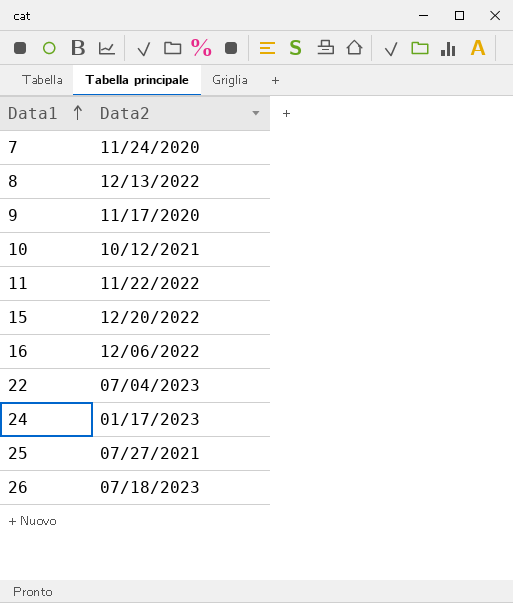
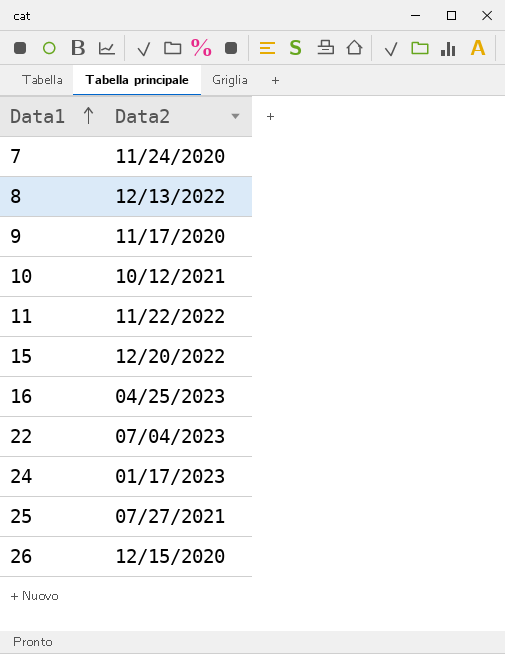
16 | Data2: 12/06/2022 -> 04/25/2023
26 | Data2: 07/18/2023 -> 12/15/2020

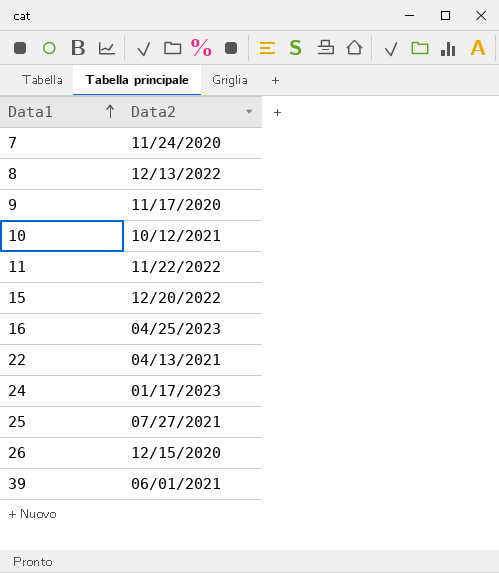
22 | Data2: 07/04/2023 -> 04/13/2021
row 39: none -> 06/01/2021

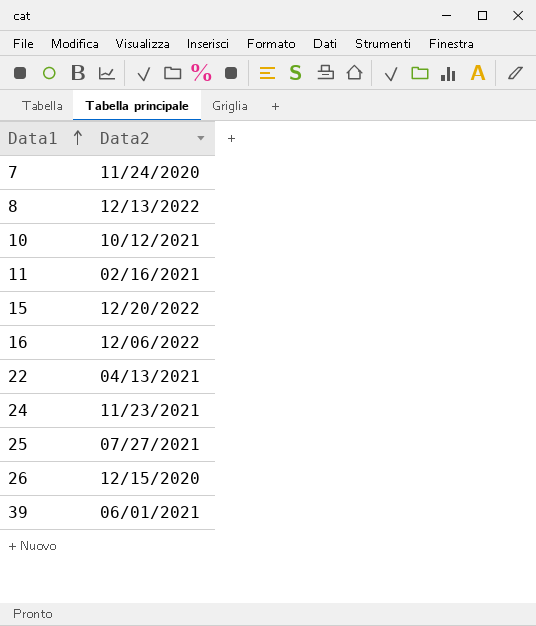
row 9: 11/17/2020 -> none
11 | Data2: 11/22/2022 -> 02/16/2021
16 | Data2: 04/25/2023 -> 12/06/2022
24 | Data2: 01/17/2023 -> 11/23/2021

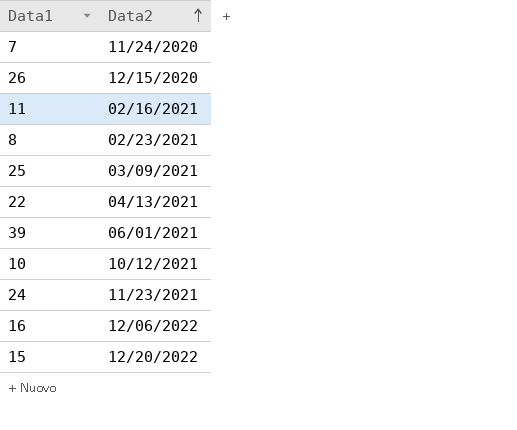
row order: Data1 ascending -> Data2 ascending
8 | Data2: 12/13/2022 -> 02/23/2021
25 | Data2: 07/27/2021 -> 03/09/2021

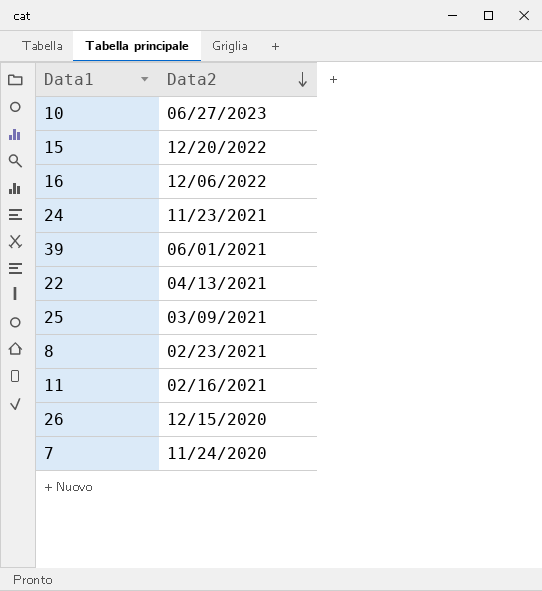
row order: Data2 ascending -> Data2 descending
10 | Data2: 10/12/2021 -> 06/27/2023

